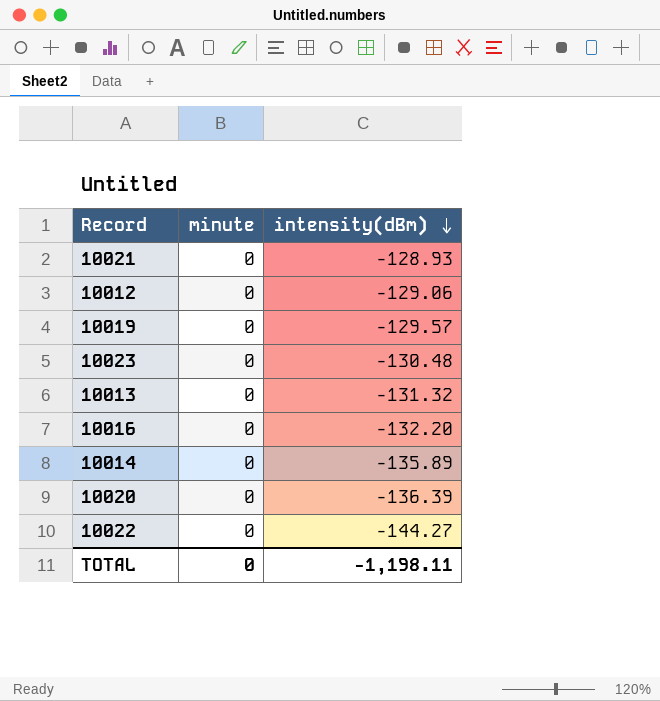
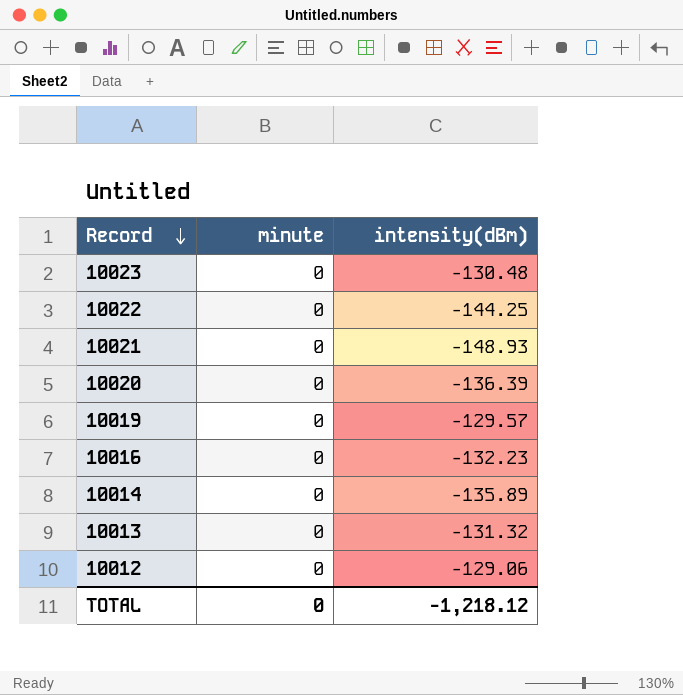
row order: intensity(dBm) descending -> Record descending
10022 | intensity(dBm): -144.27 -> -144.25
10021 | intensity(dBm): -128.93 -> -148.93
10016 | intensity(dBm): -132.20 -> -132.23
TOTAL | intensity(dBm): -1,198.11 -> -1,218.12

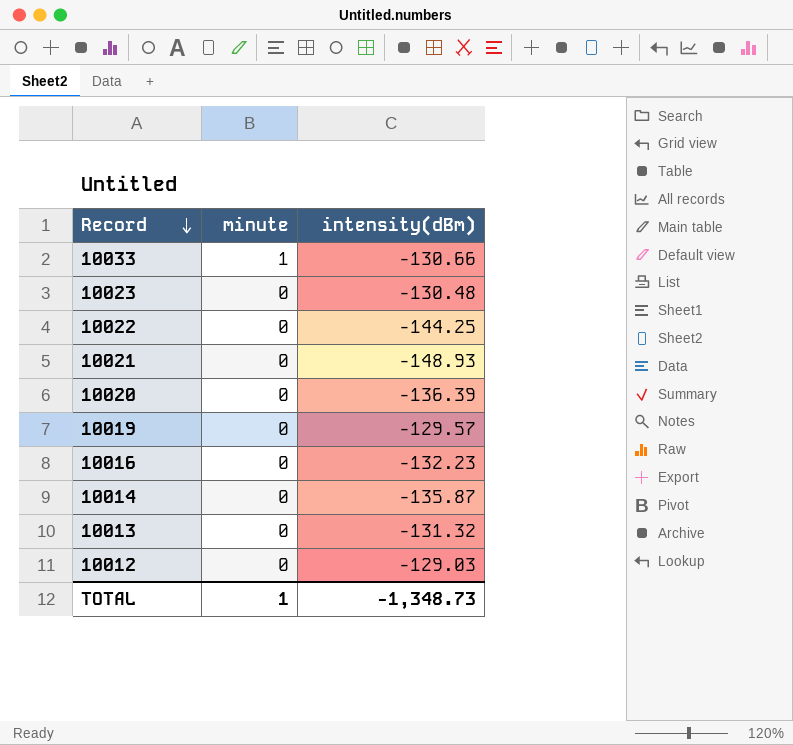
row 10033: none -> 1 | -130.66
10014 | intensity(dBm): -135.89 -> -135.87
10012 | intensity(dBm): -129.06 -> -129.03
TOTAL | minute: 0 -> 1
TOTAL | intensity(dBm): -1,218.12 -> -1,348.73

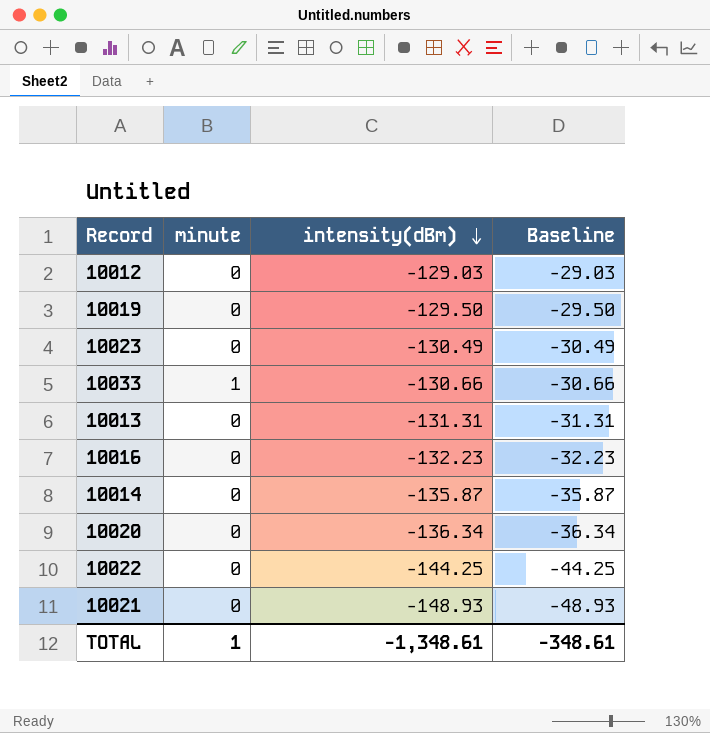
row order: Record descending -> intensity(dBm) descending
column Baseline | formula: none -> [intensity(dBm)] + 100
10019 | intensity(dBm): -129.57 -> -129.50
10023 | intensity(dBm): -130.48 -> -130.49
10013 | intensity(dBm): -131.32 -> -131.31
10020 | intensity(dBm): -136.39 -> -136.34
TOTAL | intensity(dBm): -1,348.73 -> -1,348.61

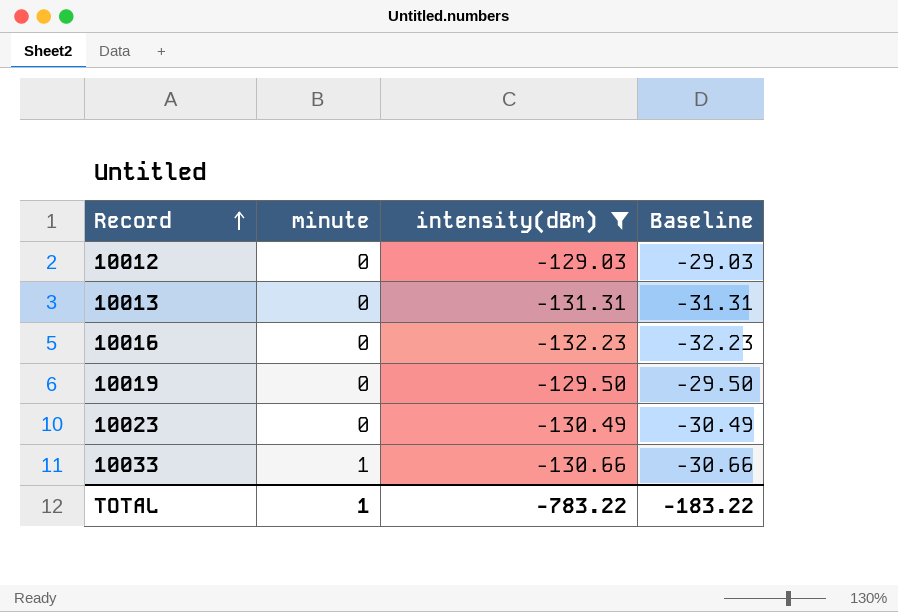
filter: none -> intensity(dBm) >= -132.23
row order: intensity(dBm) descending -> Record ascending
TOTAL | intensity(dBm): -1,348.61 -> -783.22
TOTAL | Baseline: -348.61 -> -183.22

